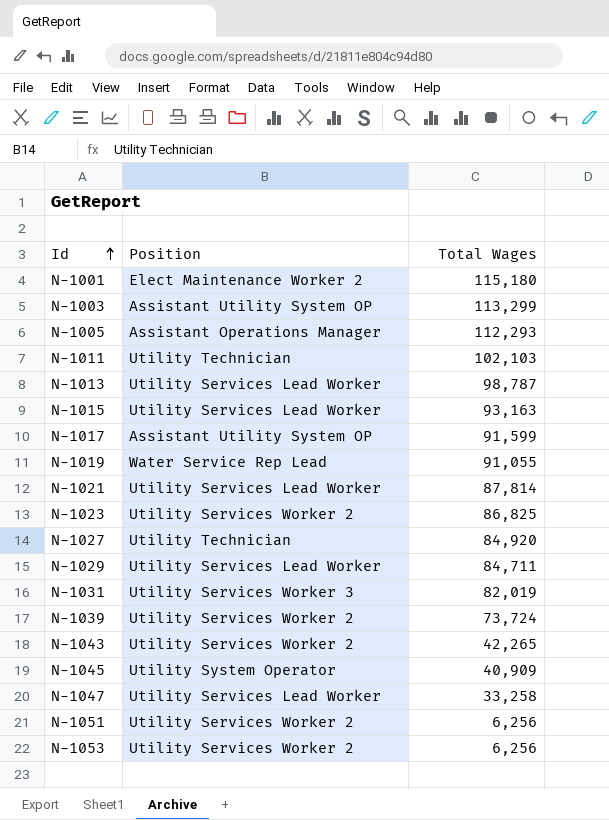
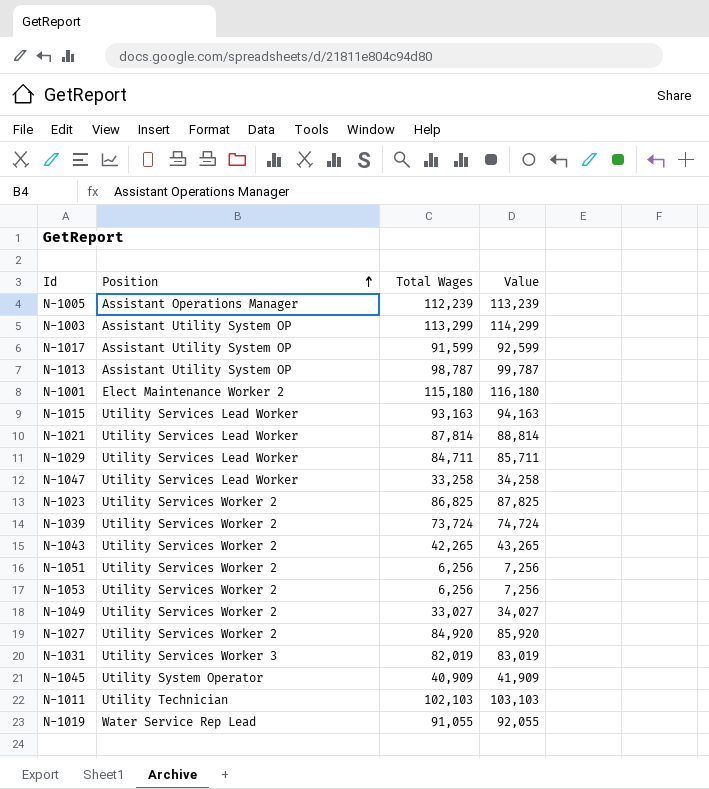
row order: Id ascending -> Position ascending
column Value | formula: none -> [Total Wages] + 1000
N-1005 | Total Wages: 112,293 -> 112,239
N-1013 | Position: Utility Services Lead Worker -> Assistant Utility System OP
row N-1049: none -> Utility Services Worker 2 | 33,027 | 34,027
N-1027 | Position: Utility Technician -> Utility Services Worker 2

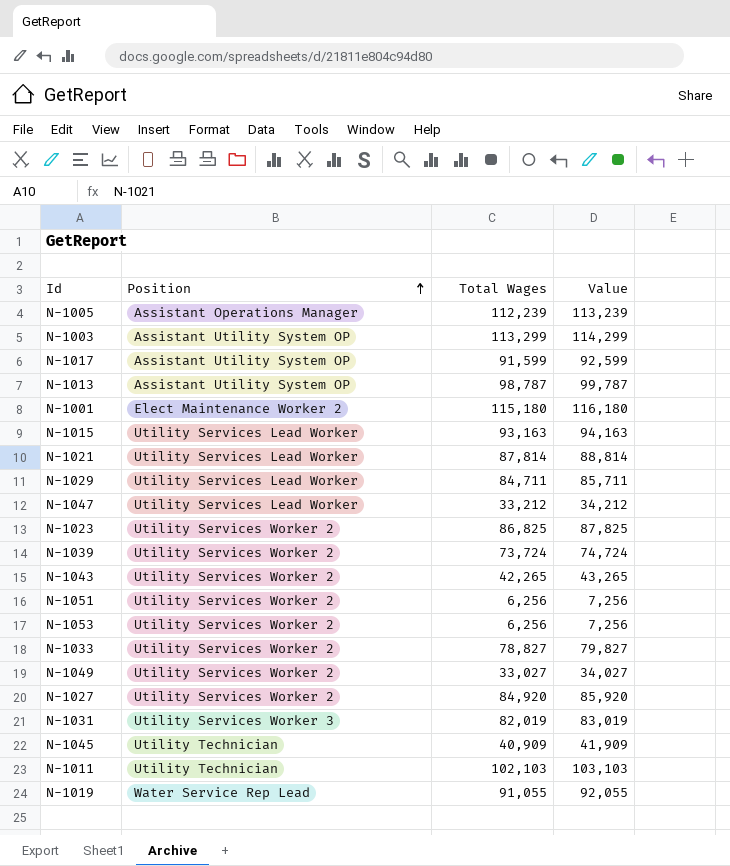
N-1047 | Total Wages: 33,258 -> 33,212
N-1047 | Value: 34,258 -> 34,212
row N-1033: none -> Utility Services Worker 2 | 78,827 | 79,827
N-1045 | Position: Utility System Operator -> Utility Technician

